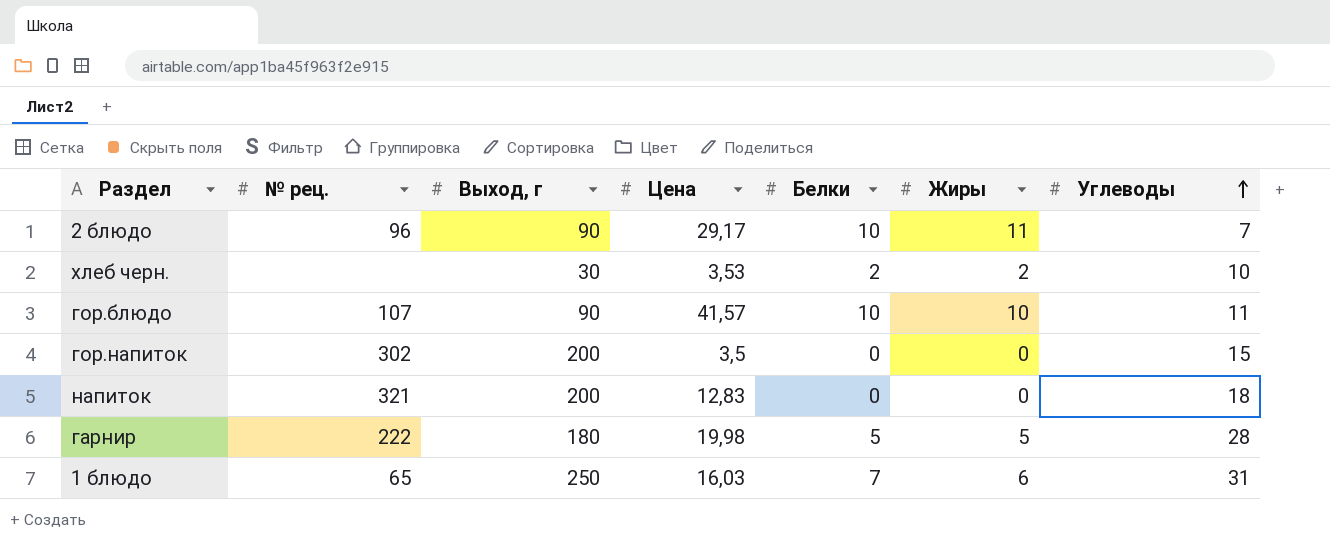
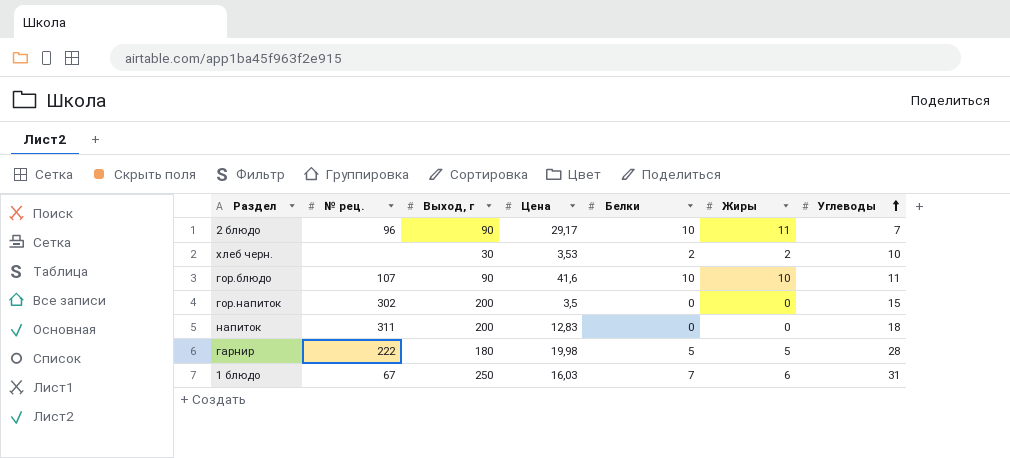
гор.блюдо | Цена: 41,57 -> 41,6
напиток | № рец.: 321 -> 311
1 блюдо | № рец.: 65 -> 67

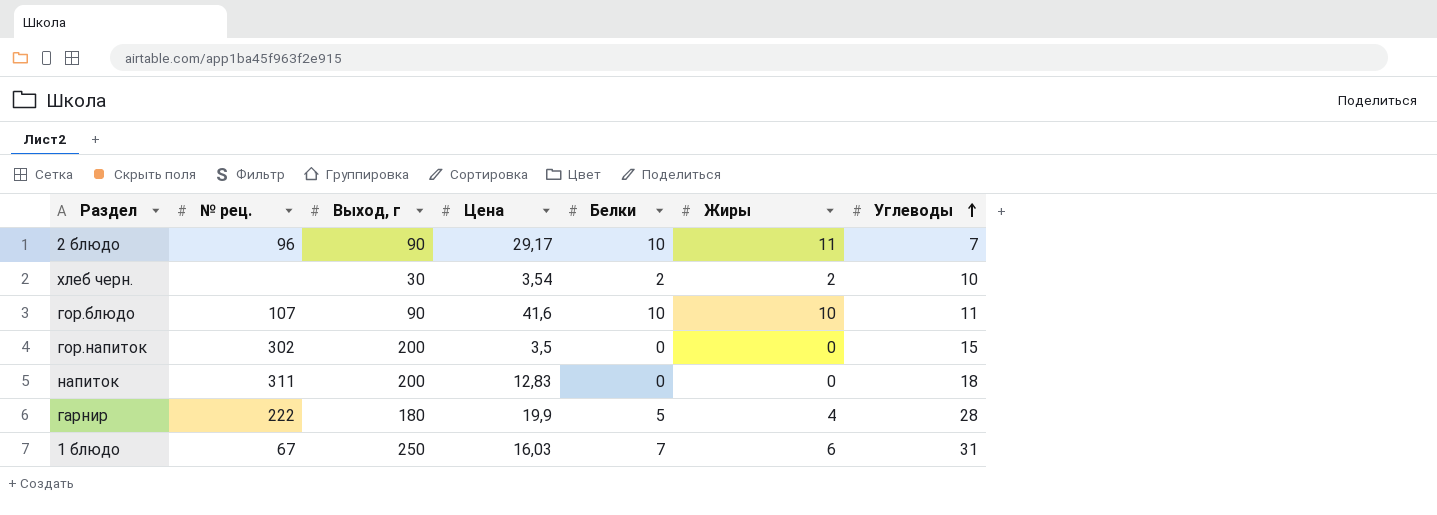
хлеб черн. | Цена: 3,53 -> 3,54
гарнир | Цена: 19,98 -> 19,9
гарнир | Жиры: 5 -> 4

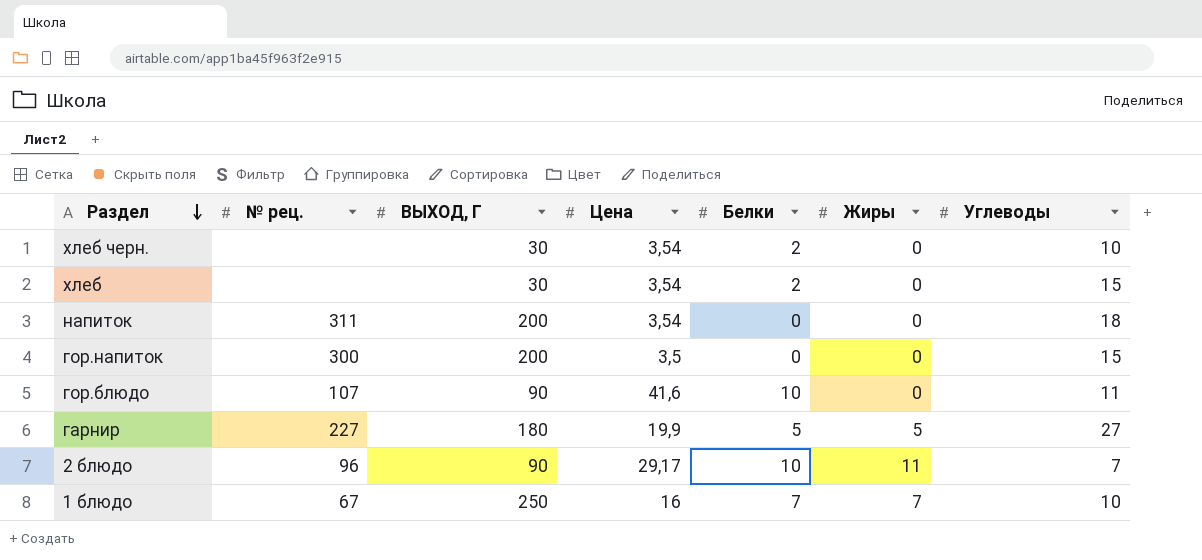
row order: Углеводы ascending -> Раздел descending
column name: Выход, г -> ВЫХОД, Г
хлеб черн. | Жиры: 2 -> 0
row хлеб: none -> none | 30 | 3,54 | 2 | 0 | 15
напиток | Цена: 12,83 -> 3,54
гор.напиток | № рец.: 302 -> 300
гор.блюдо | Жиры: 10 -> 0
гарнир | № рец.: 222 -> 227
гарнир | Жиры: 4 -> 5
гарнир | Углеводы: 28 -> 27
1 блюдо | Цена: 16,03 -> 16
1 блюдо | Жиры: 6 -> 7
1 блюдо | Углеводы: 31 -> 10

